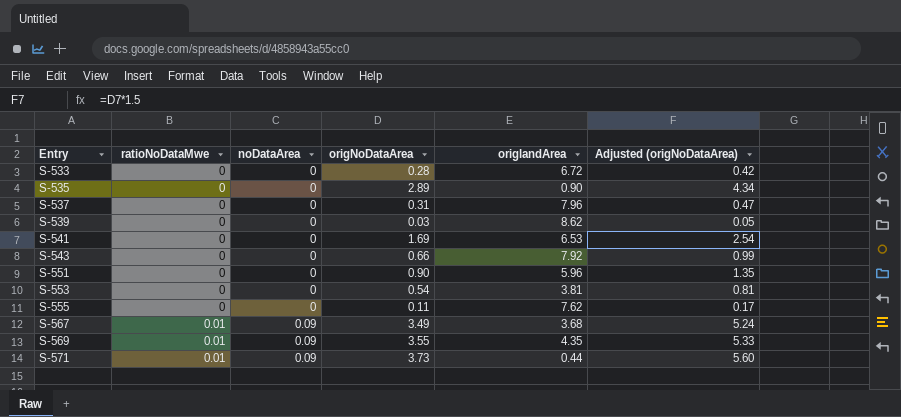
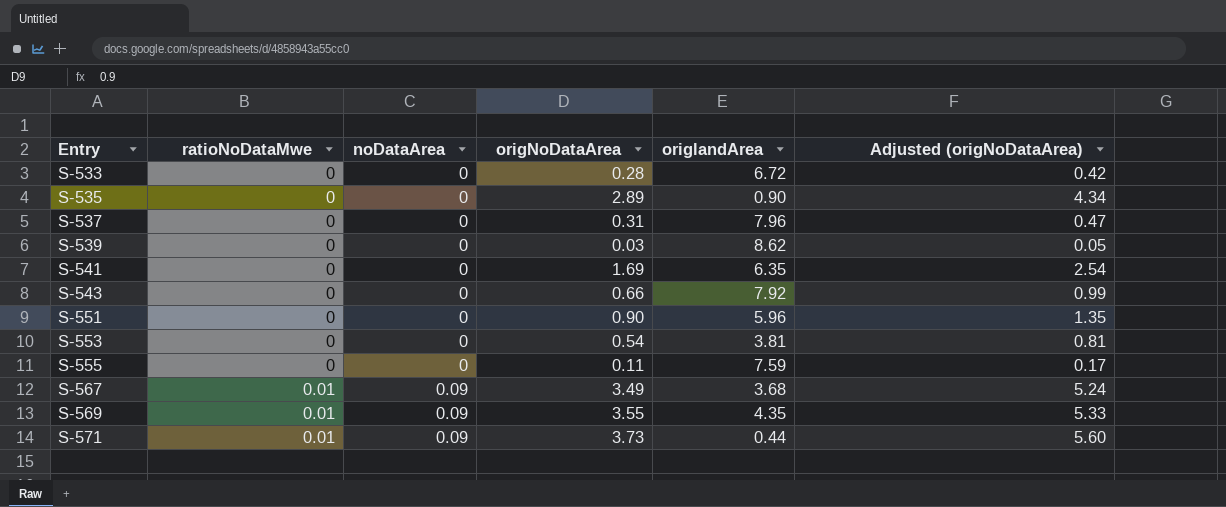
S-541 | origlandArea: 6.53 -> 6.35
S-555 | origlandArea: 7.62 -> 7.59

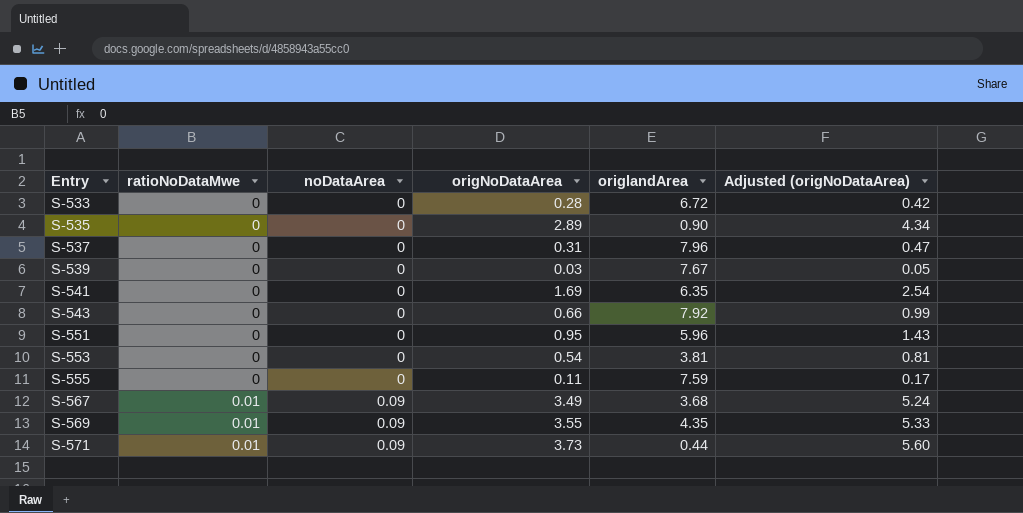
S-539 | origlandArea: 8.62 -> 7.67
S-551 | origNoDataArea: 0.90 -> 0.95
S-551 | Adjusted (origNoDataArea): 1.35 -> 1.43

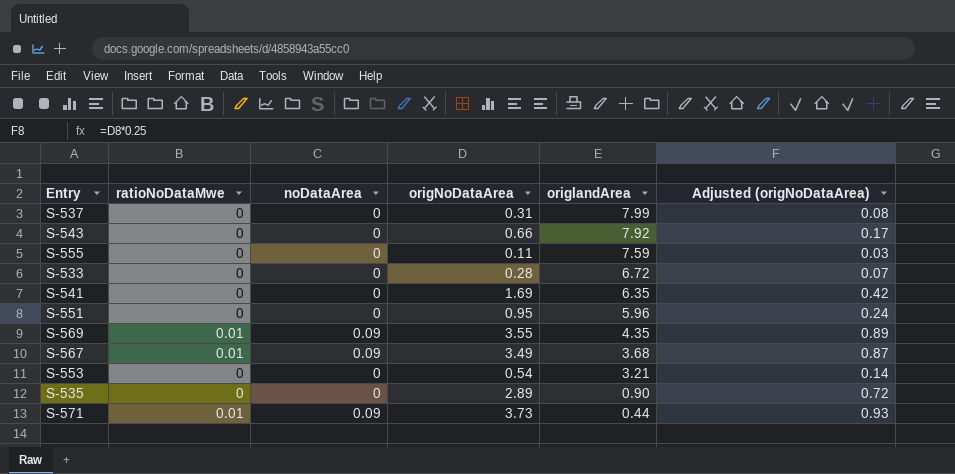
row order: Entry ascending -> origlandArea descending
column Adjusted (origNoDataArea) | formula: [origNoDataArea] * 1.5 -> [origNoDataArea] * 0.25
row S-539: 0 | 0 | 0.03 | 7.67 | 0.05 -> none
S-537 | origlandArea: 7.96 -> 7.99
S-553 | origlandArea: 3.81 -> 3.21

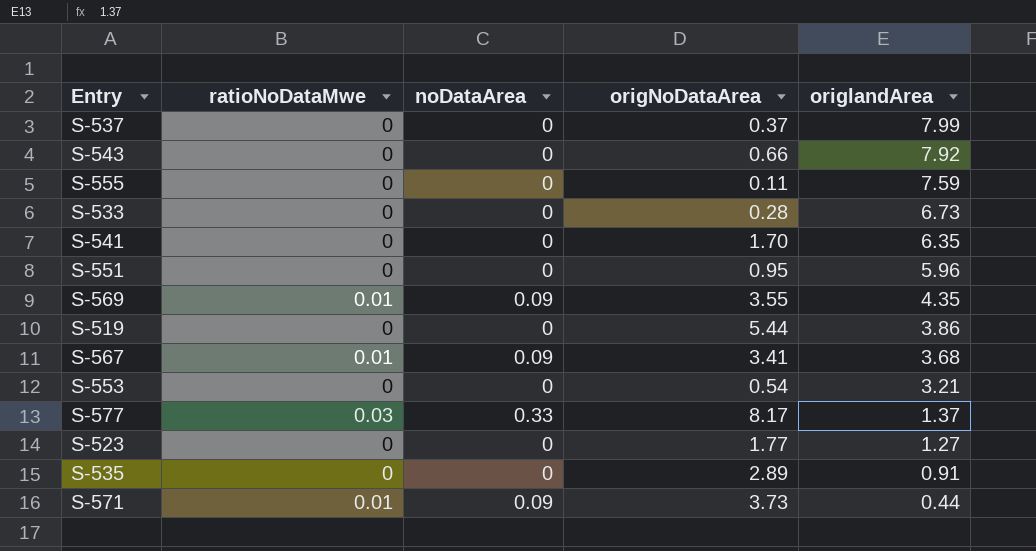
column Adjusted (origNoDataArea) | formula: [origNoDataArea] * 0.25 -> none
S-537 | origNoDataArea: 0.31 -> 0.37
S-533 | origlandArea: 6.72 -> 6.73
S-541 | origNoDataArea: 1.69 -> 1.70
row S-519: none -> 0 | 0 | 5.44 | 3.86
S-567 | origNoDataArea: 3.49 -> 3.41
row S-577: none -> 0.03 | 0.33 | 8.17 | 1.37
row S-523: none -> 0 | 0 | 1.77 | 1.27
S-535 | origlandArea: 0.90 -> 0.91

